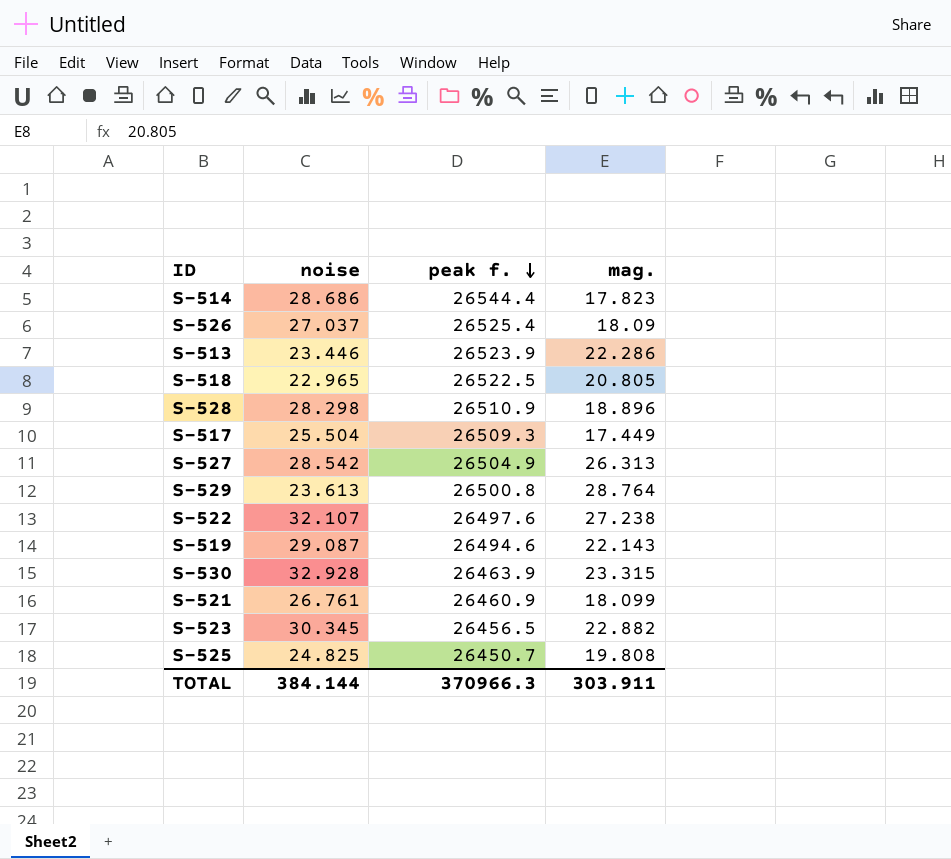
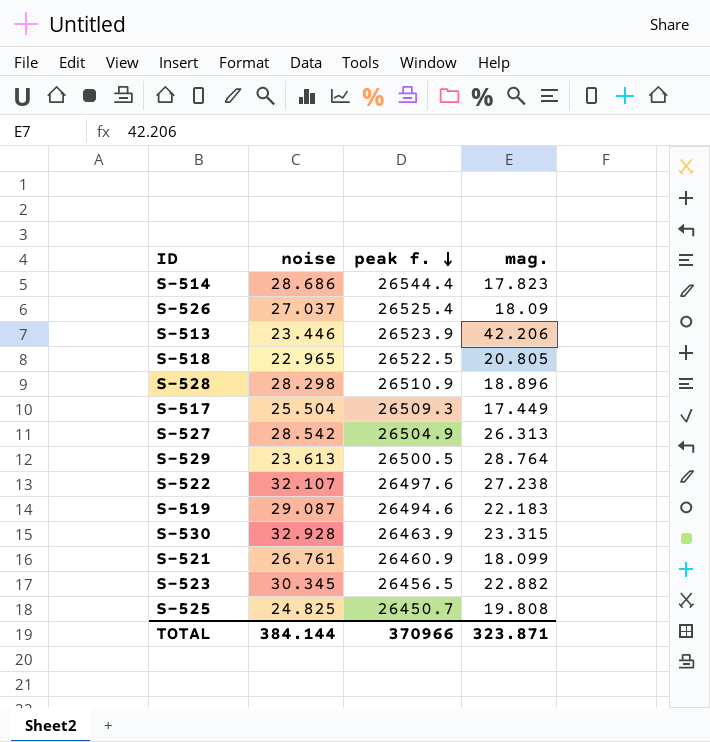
S-513 | mag.: 22.286 -> 42.206
S-529 | peak f.: 26500.8 -> 26500.5
S-519 | mag.: 22.143 -> 22.183
TOTAL | peak f.: 370966.3 -> 370966
TOTAL | mag.: 303.911 -> 323.871

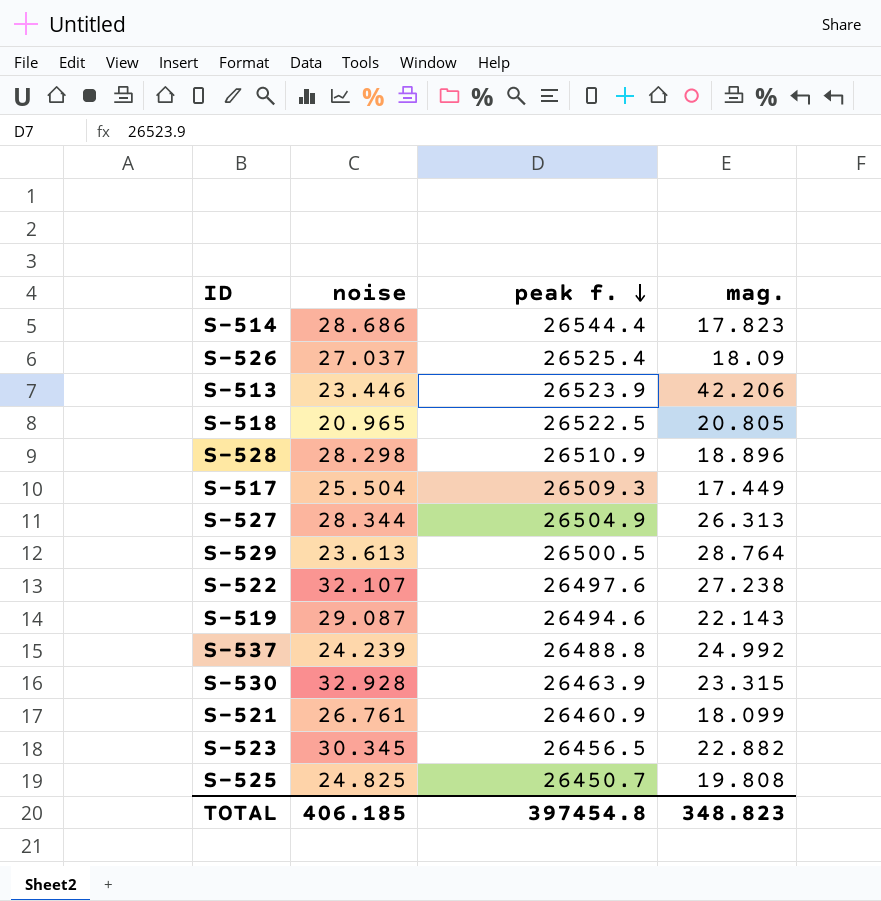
S-518 | noise: 22.965 -> 20.965
S-527 | noise: 28.542 -> 28.344
S-519 | mag.: 22.183 -> 22.143
row S-537: none -> 24.239 | 26488.8 | 24.992
TOTAL | noise: 384.144 -> 406.185
TOTAL | peak f.: 370966 -> 397454.8
TOTAL | mag.: 323.871 -> 348.823

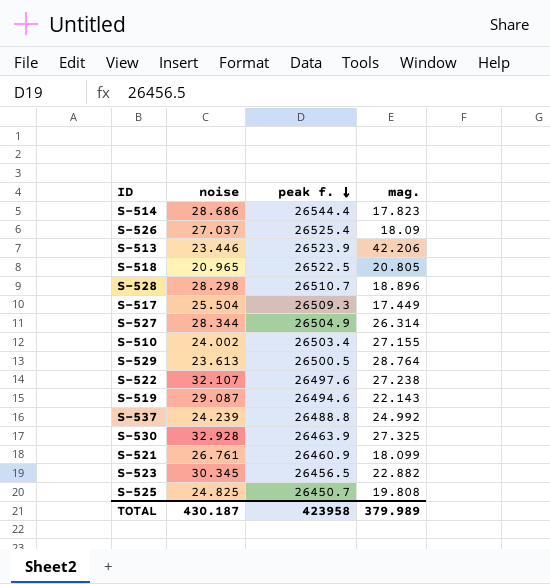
S-528 | peak f.: 26510.9 -> 26510.7
S-527 | mag.: 26.313 -> 26.314
row S-510: none -> 24.002 | 26503.4 | 27.155
S-530 | mag.: 23.315 -> 27.325
TOTAL | noise: 406.185 -> 430.187
TOTAL | peak f.: 397454.8 -> 423958
TOTAL | mag.: 348.823 -> 379.989

